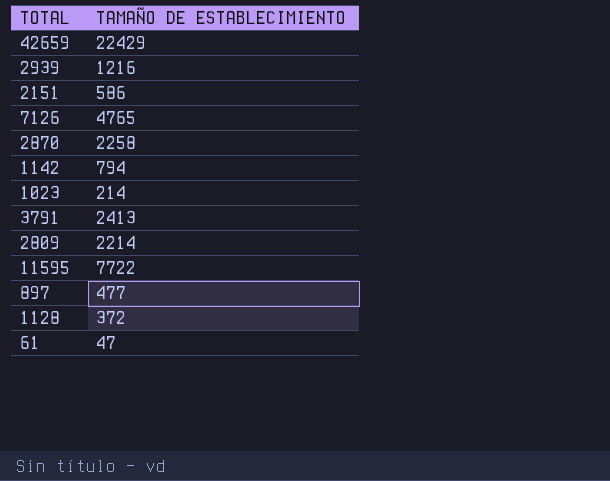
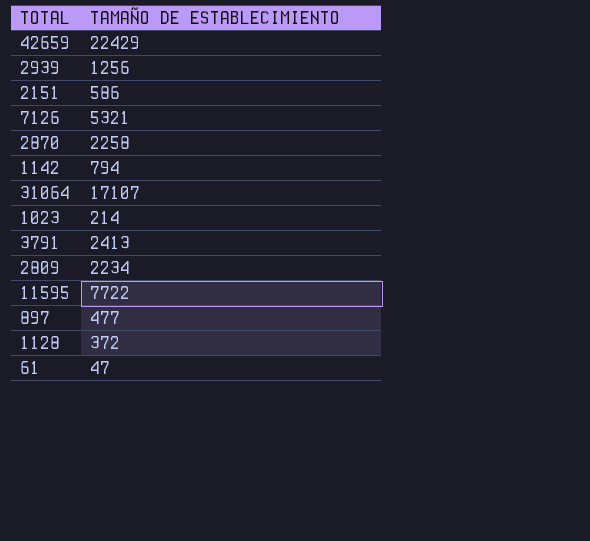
2939 | TAMAÑO DE ESTABLECIMIENTO: 1216 -> 1256
7126 | TAMAÑO DE ESTABLECIMIENTO: 4765 -> 5321
row 31064: none -> 17107
2809 | TAMAÑO DE ESTABLECIMIENTO: 2214 -> 2234

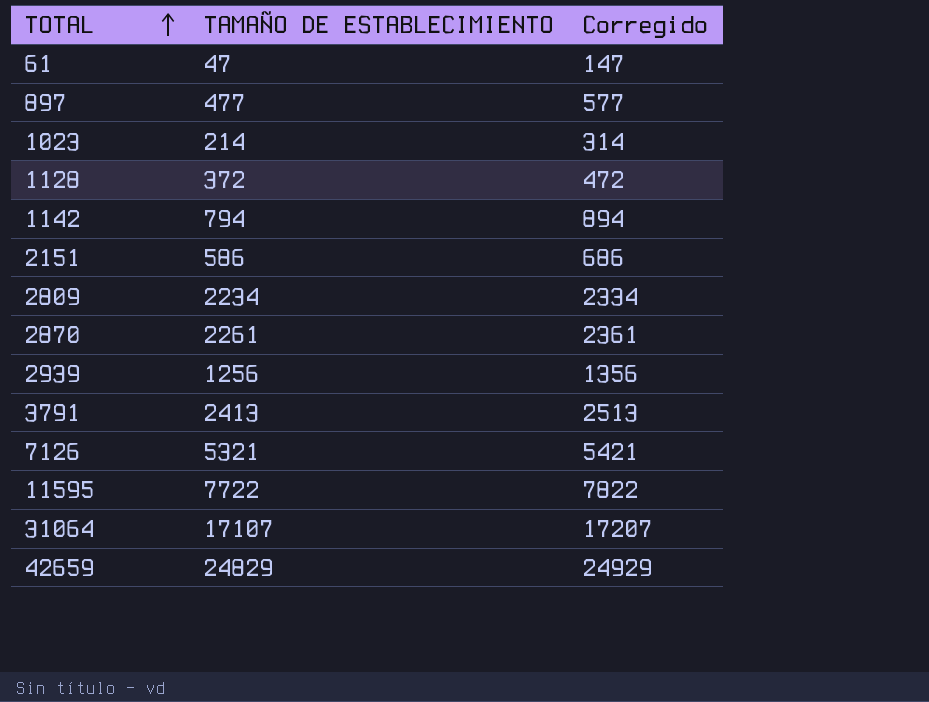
row order: none -> TOTAL ascending
column Corregido | formula: none -> [TAMAÑO DE ESTABLECIMIENTO] + 100
2870 | TAMAÑO DE ESTABLECIMIENTO: 2258 -> 2261
42659 | TAMAÑO DE ESTABLECIMIENTO: 22429 -> 24829

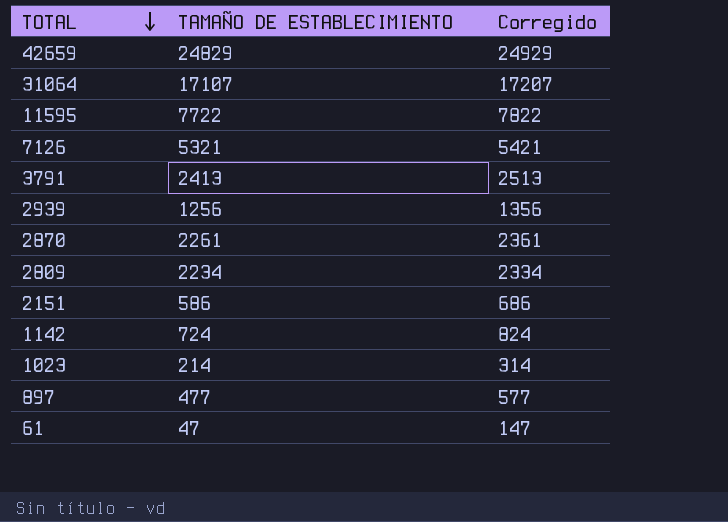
row order: TOTAL ascending -> TOTAL descending
row 1128: 372 | 472 -> none
1142 | TAMAÑO DE ESTABLECIMIENTO: 794 -> 724
1142 | Corregido: 894 -> 824

